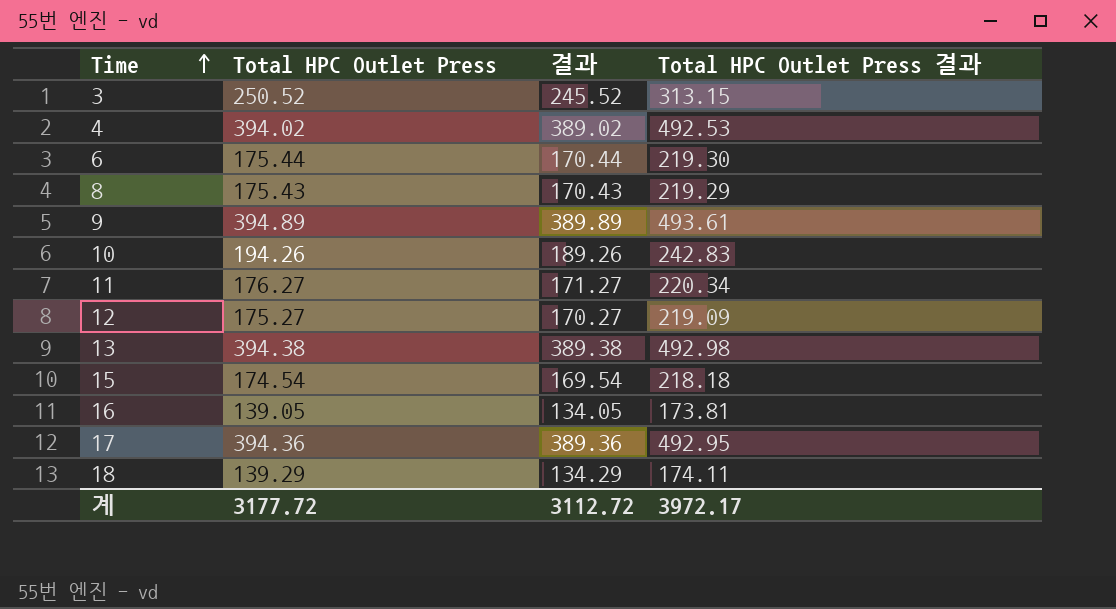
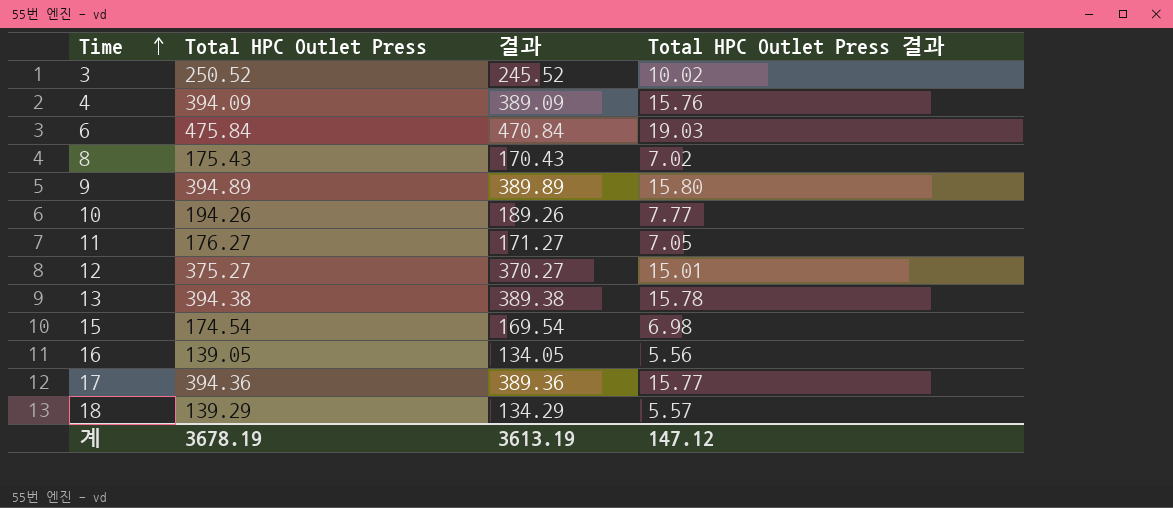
column Total HPC Outlet Press 결과 | formula: [Total HPC Outlet Press] * 1.25 -> [Total HPC Outlet Press] * 0.04
4 | Total HPC Outlet Press: 394.02 -> 394.09
4 | 결과: 389.02 -> 389.09
6 | Total HPC Outlet Press: 175.44 -> 475.84
6 | 결과: 170.44 -> 470.84
12 | Total HPC Outlet Press: 175.27 -> 375.27
12 | 결과: 170.27 -> 370.27
계 | Total HPC Outlet Press: 3177.72 -> 3678.19
계 | 결과: 3112.72 -> 3613.19
계 | Total HPC Outlet Press 결과: 3972.17 -> 147.12

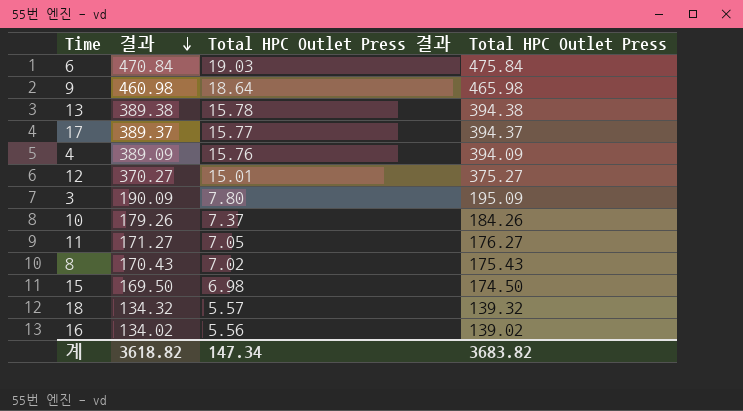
row order: Time ascending -> 결과 descending
column Total HPC Outlet Press | position: 2 -> 4
9 | 결과: 389.89 -> 460.98
9 | Total HPC Outlet Press 결과: 15.80 -> 18.64
9 | Total HPC Outlet Press: 394.89 -> 465.98
17 | 결과: 389.36 -> 389.37
17 | Total HPC Outlet Press: 394.36 -> 394.37
3 | 결과: 245.52 -> 190.09
3 | Total HPC Outlet Press 결과: 10.02 -> 7.80
3 | Total HPC Outlet Press: 250.52 -> 195.09
10 | 결과: 189.26 -> 179.26
10 | Total HPC Outlet Press 결과: 7.77 -> 7.37
10 | Total HPC Outlet Press: 194.26 -> 184.26
15 | 결과: 169.54 -> 169.50
15 | Total HPC Outlet Press: 174.54 -> 174.50
18 | 결과: 134.29 -> 134.32
18 | Total HPC Outlet Press: 139.29 -> 139.32
16 | 결과: 134.05 -> 134.02
16 | Total HPC Outlet Press: 139.05 -> 139.02
계 | 결과: 3613.19 -> 3618.82
계 | Total HPC Outlet Press 결과: 147.12 -> 147.34
계 | Total HPC Outlet Press: 3678.19 -> 3683.82

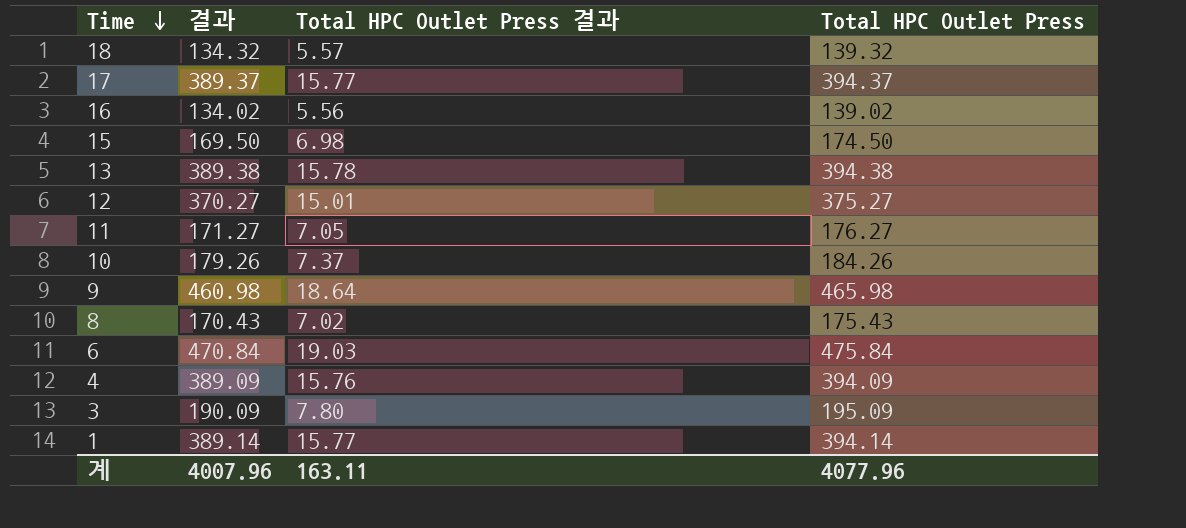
row order: 결과 descending -> Time descending
row 1: none -> 389.14 | 15.77 | 394.14
계 | 결과: 3618.82 -> 4007.96
계 | Total HPC Outlet Press 결과: 147.34 -> 163.11
계 | Total HPC Outlet Press: 3683.82 -> 4077.96

